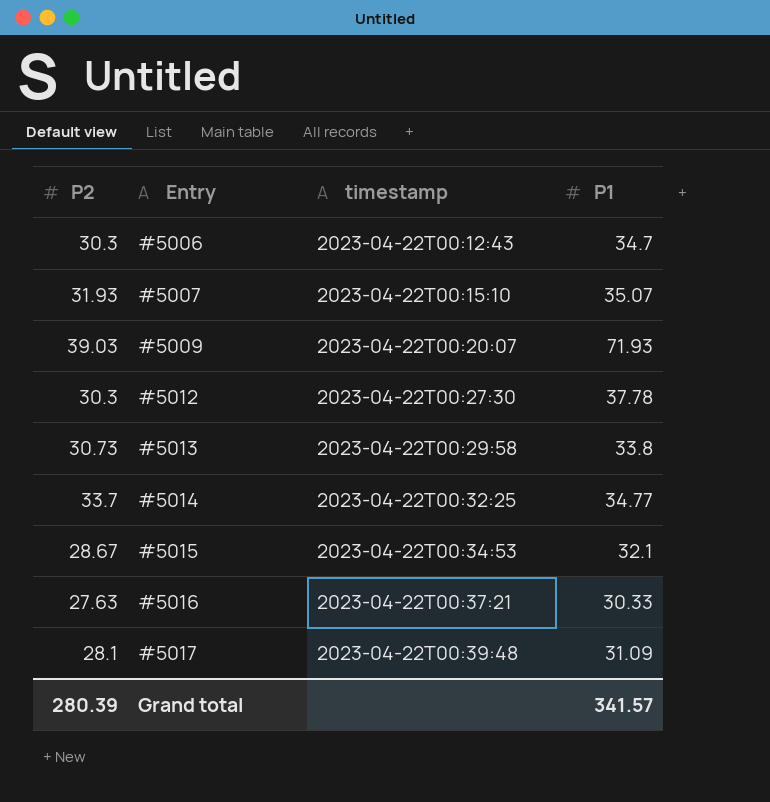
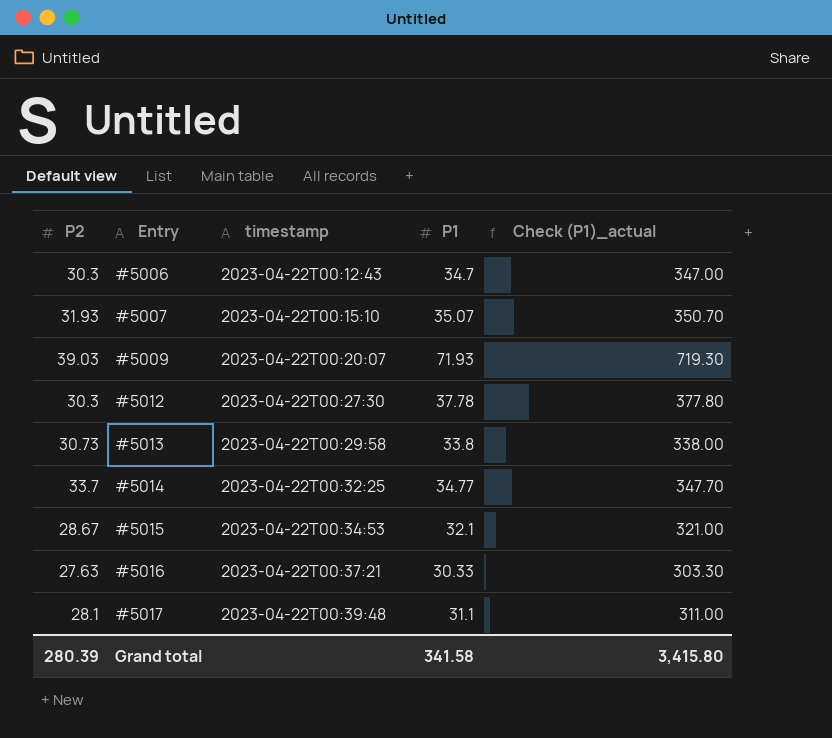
column Check (P1)_actual | formula: none -> [P1] * 10
#5017 | P1: 31.09 -> 31.1
Grand total | P1: 341.57 -> 341.58

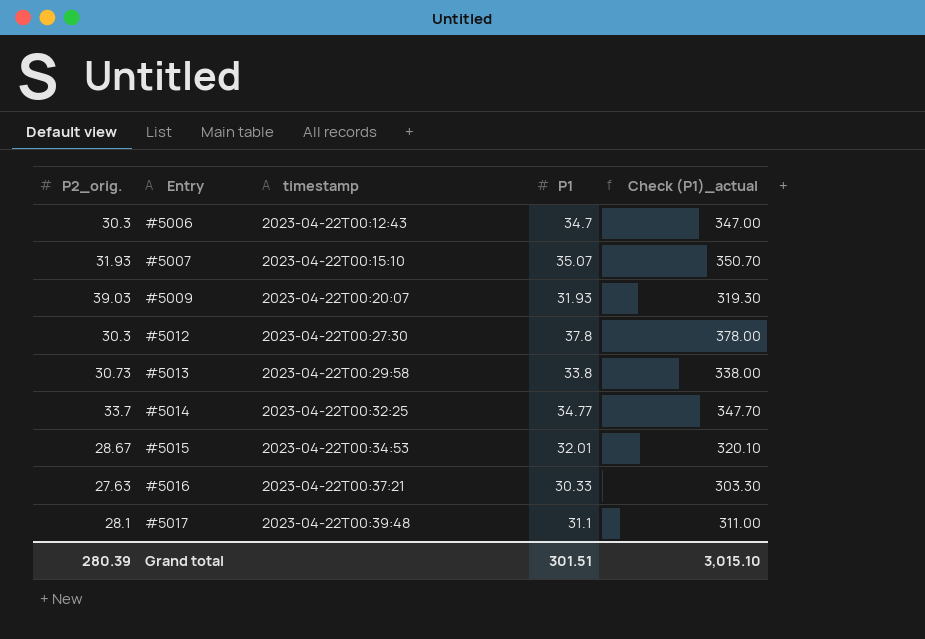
column name: P2 -> P2_orig.
#5009 | P1: 71.93 -> 31.93
#5009 | Check (P1)_actual: 719.30 -> 319.30
#5012 | P1: 37.78 -> 37.8
#5012 | Check (P1)_actual: 377.80 -> 378.00
#5015 | P1: 32.1 -> 32.01
#5015 | Check (P1)_actual: 321.00 -> 320.10
Grand total | P1: 341.58 -> 301.51
Grand total | Check (P1)_actual: 3,415.80 -> 3,015.10

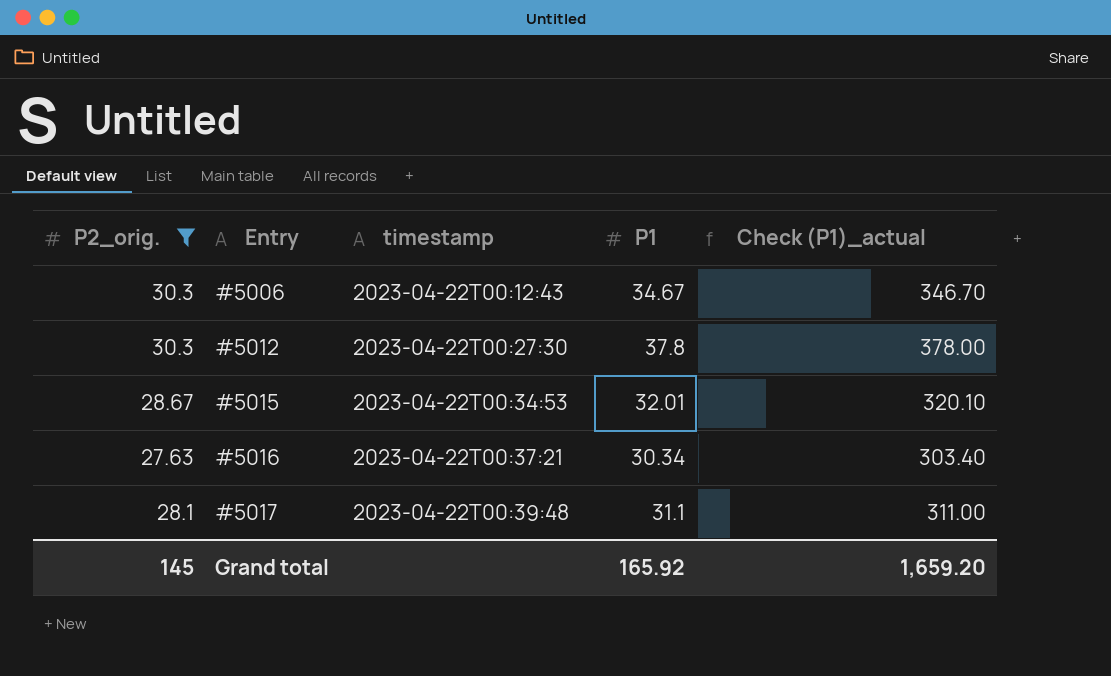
filter: none -> P2_orig. <= 30.3
#5006 | P1: 34.7 -> 34.67
#5006 | Check (P1)_actual: 347.00 -> 346.70
#5016 | P1: 30.33 -> 30.34
#5016 | Check (P1)_actual: 303.30 -> 303.40
Grand total | P2_orig.: 280.39 -> 145
Grand total | P1: 301.51 -> 165.92
Grand total | Check (P1)_actual: 3,015.10 -> 1,659.20

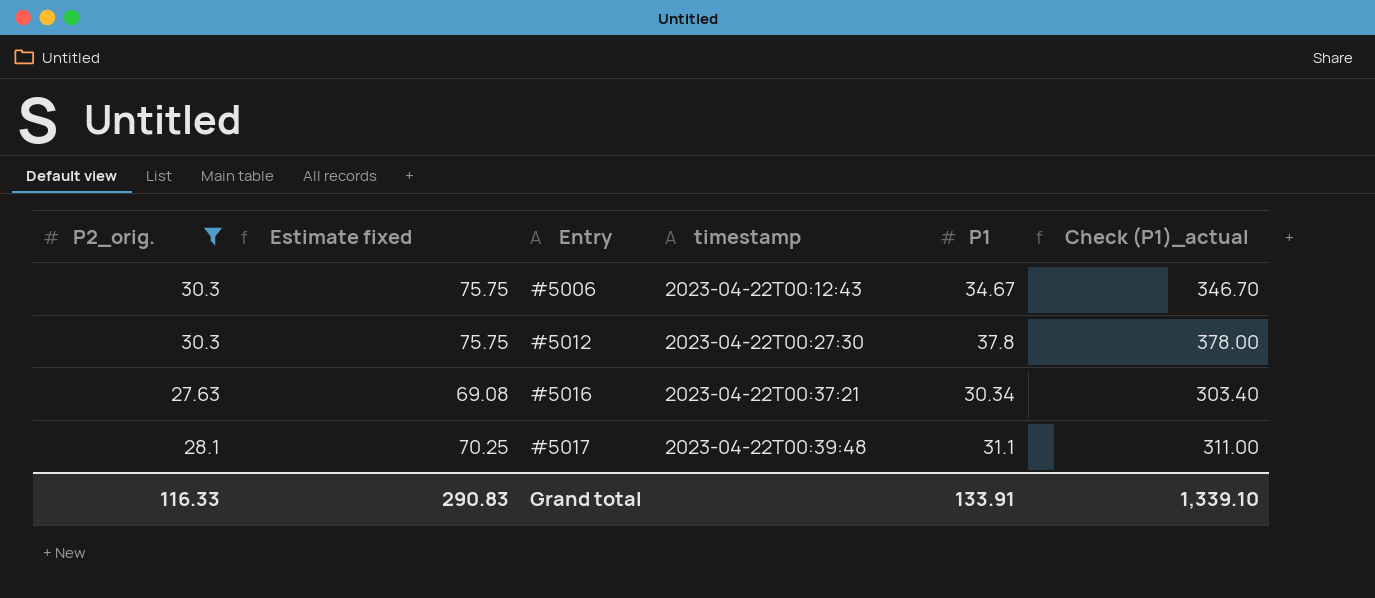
column Estimate fixed | formula: none -> [P2_orig.] * 2.5
row #5015: 28.67 | 2023-04-22T00:34:53 | 32.01 | 320.10 -> none
Grand total | P2_orig.: 145 -> 116.33
Grand total | P1: 165.92 -> 133.91
Grand total | Check (P1)_actual: 1,659.20 -> 1,339.10

